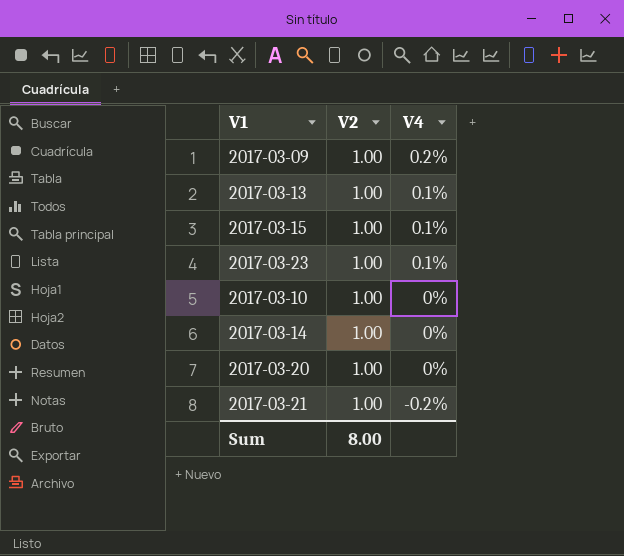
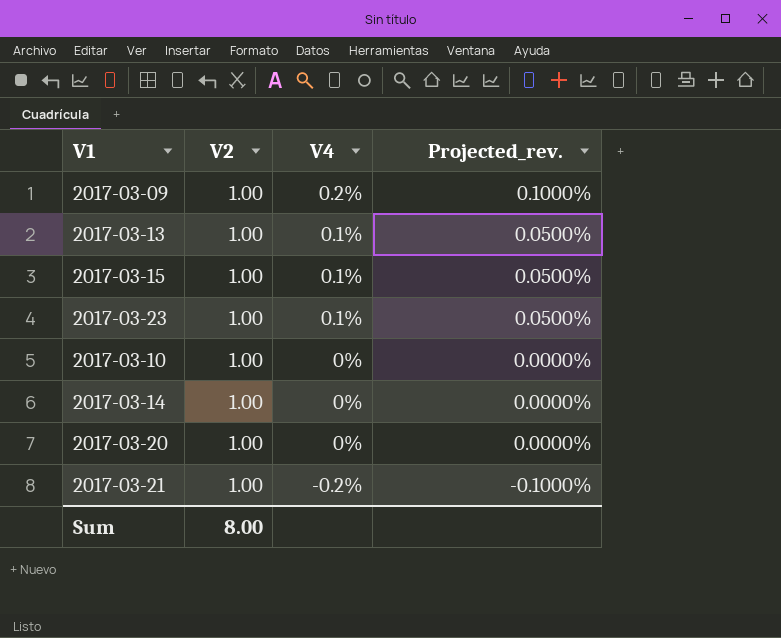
column Projected_rev. | formula: none -> [V4] * 0.5

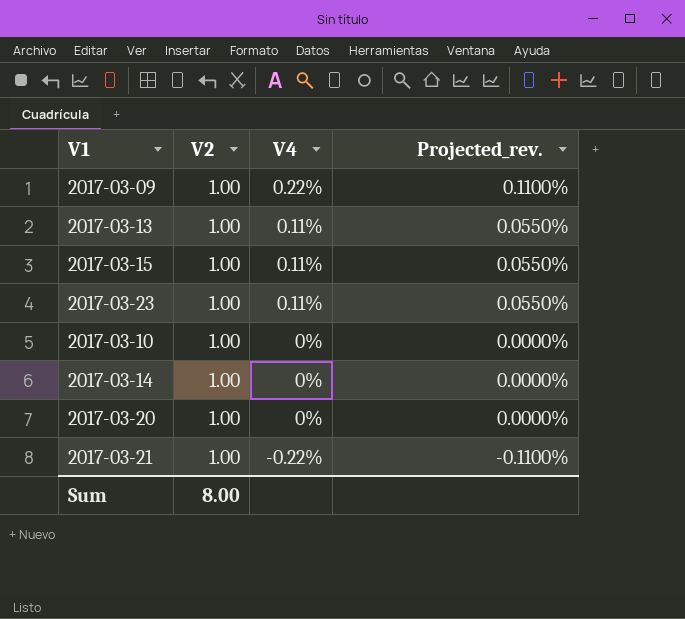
2017-03-09 | V4: 0.2% -> 0.22%
2017-03-09 | Projected_rev.: 0.1000% -> 0.1100%
2017-03-13 | V4: 0.1% -> 0.11%
2017-03-13 | Projected_rev.: 0.0500% -> 0.0550%
2017-03-15 | V4: 0.1% -> 0.11%
2017-03-15 | Projected_rev.: 0.0500% -> 0.0550%
2017-03-23 | V4: 0.1% -> 0.11%
2017-03-23 | Projected_rev.: 0.0500% -> 0.0550%
2017-03-21 | V4: -0.2% -> -0.22%
2017-03-21 | Projected_rev.: -0.1000% -> -0.1100%

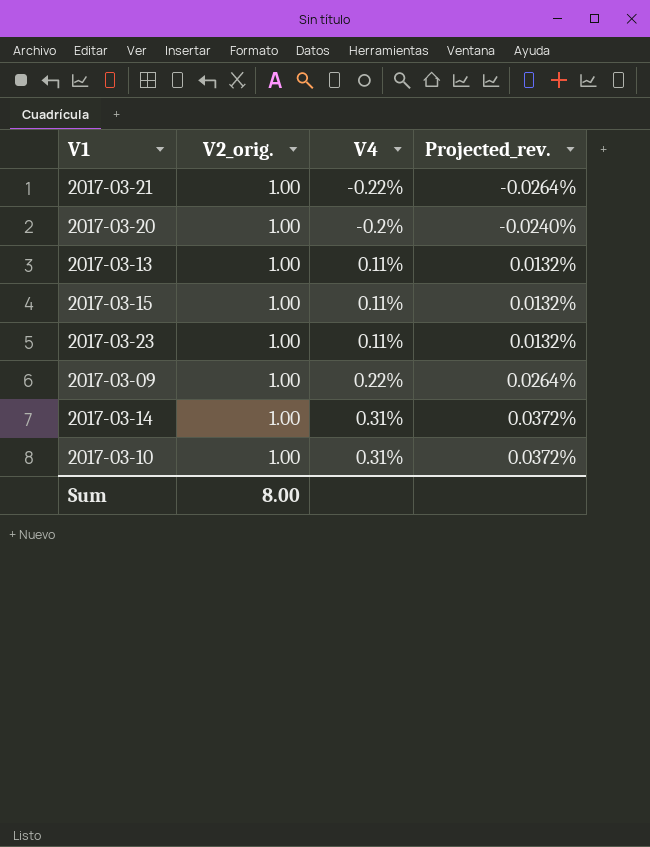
row order: V4 descending -> V4 ascending
column name: V2 -> V2_orig.
column Projected_rev. | formula: [V4] * 0.5 -> [V4] * 0.12
2017-03-20 | V4: 0% -> -0.2%
2017-03-14 | V4: 0% -> 0.31%
2017-03-10 | V4: 0% -> 0.31%

